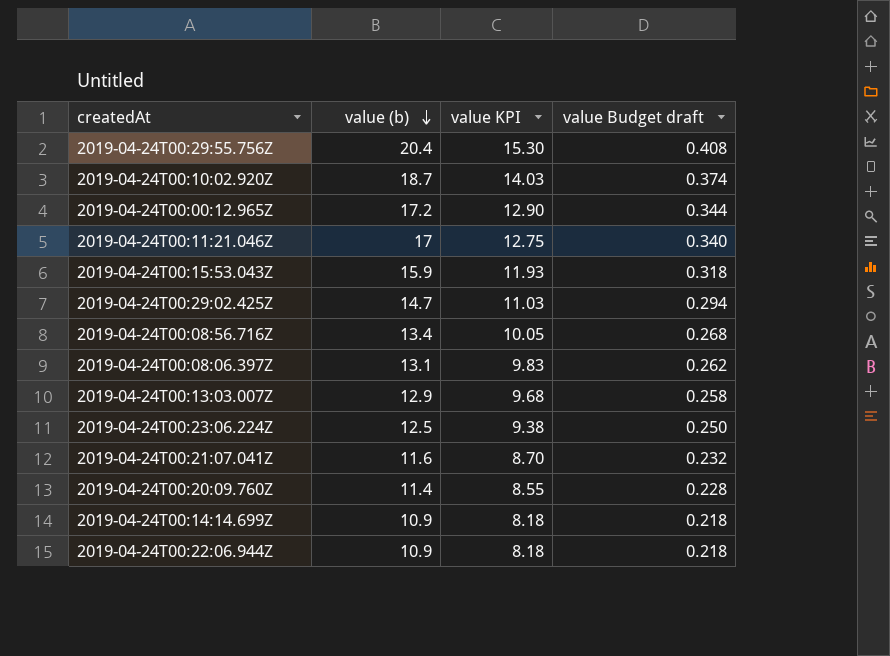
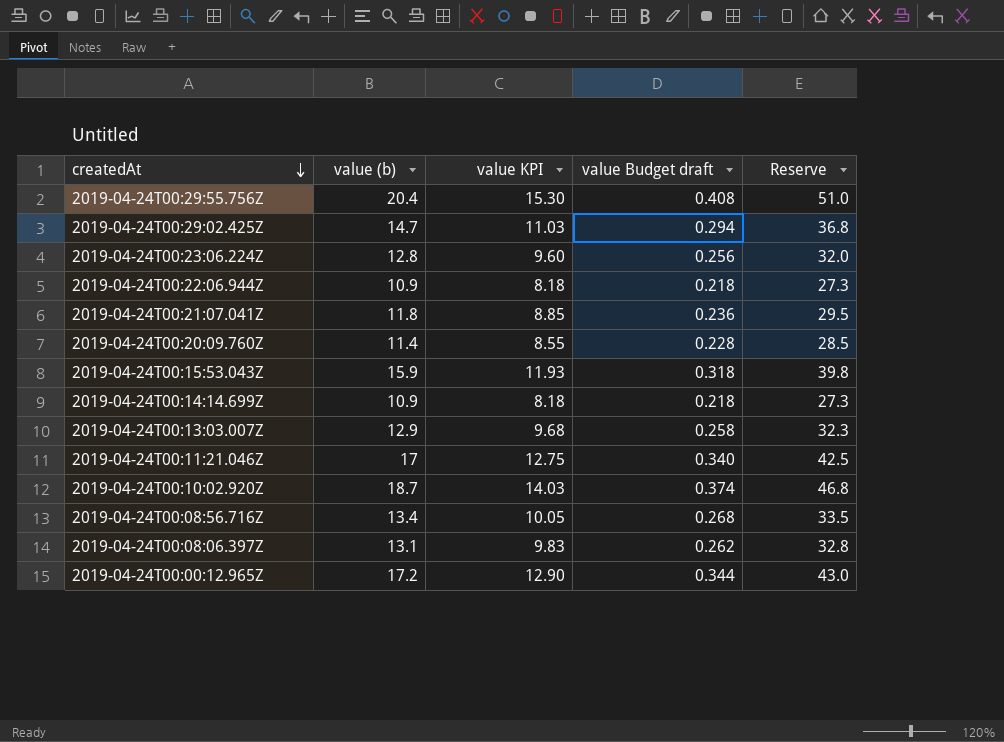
row order: value (b) descending -> createdAt descending
column Reserve | formula: none -> [value (b)] * 2.5
2019-04-24T00:23:06.224Z | value (b): 12.5 -> 12.8
2019-04-24T00:23:06.224Z | value KPI: 9.38 -> 9.60
2019-04-24T00:23:06.224Z | value Budget draft: 0.250 -> 0.256
2019-04-24T00:21:07.041Z | value (b): 11.6 -> 11.8
2019-04-24T00:21:07.041Z | value KPI: 8.70 -> 8.85
2019-04-24T00:21:07.041Z | value Budget draft: 0.232 -> 0.236

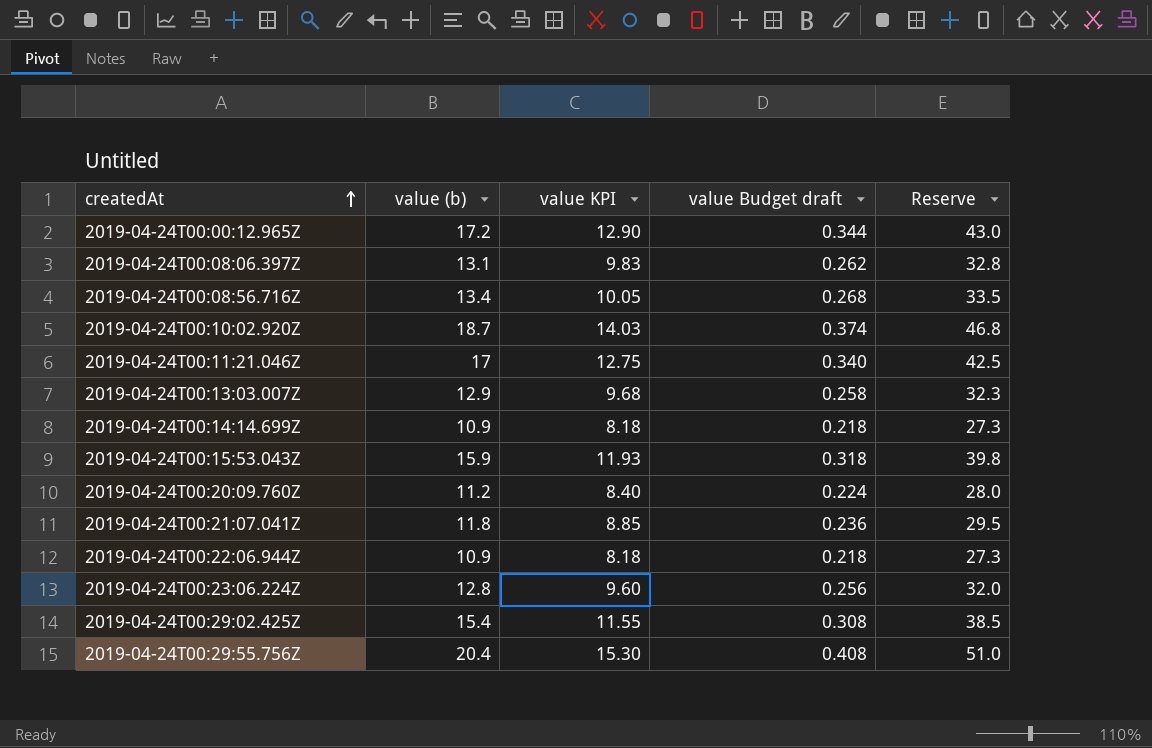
row order: createdAt descending -> createdAt ascending
2019-04-24T00:20:09.760Z | value (b): 11.4 -> 11.2
2019-04-24T00:20:09.760Z | value KPI: 8.55 -> 8.40
2019-04-24T00:20:09.760Z | value Budget draft: 0.228 -> 0.224
2019-04-24T00:20:09.760Z | Reserve: 28.5 -> 28.0
2019-04-24T00:29:02.425Z | value (b): 14.7 -> 15.4
2019-04-24T00:29:02.425Z | value KPI: 11.03 -> 11.55
2019-04-24T00:29:02.425Z | value Budget draft: 0.294 -> 0.308
2019-04-24T00:29:02.425Z | Reserve: 36.8 -> 38.5

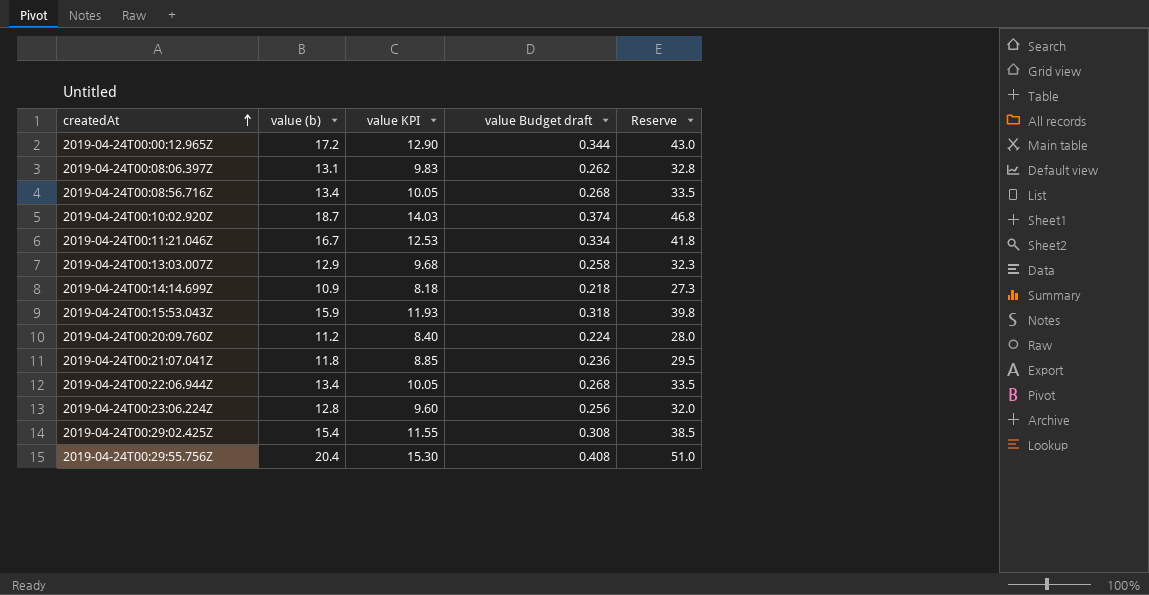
2019-04-24T00:11:21.046Z | value (b): 17 -> 16.7
2019-04-24T00:11:21.046Z | value KPI: 12.75 -> 12.53
2019-04-24T00:11:21.046Z | value Budget draft: 0.340 -> 0.334
2019-04-24T00:11:21.046Z | Reserve: 42.5 -> 41.8
2019-04-24T00:22:06.944Z | value (b): 10.9 -> 13.4
2019-04-24T00:22:06.944Z | value KPI: 8.18 -> 10.05
2019-04-24T00:22:06.944Z | value Budget draft: 0.218 -> 0.268
2019-04-24T00:22:06.944Z | Reserve: 27.3 -> 33.5

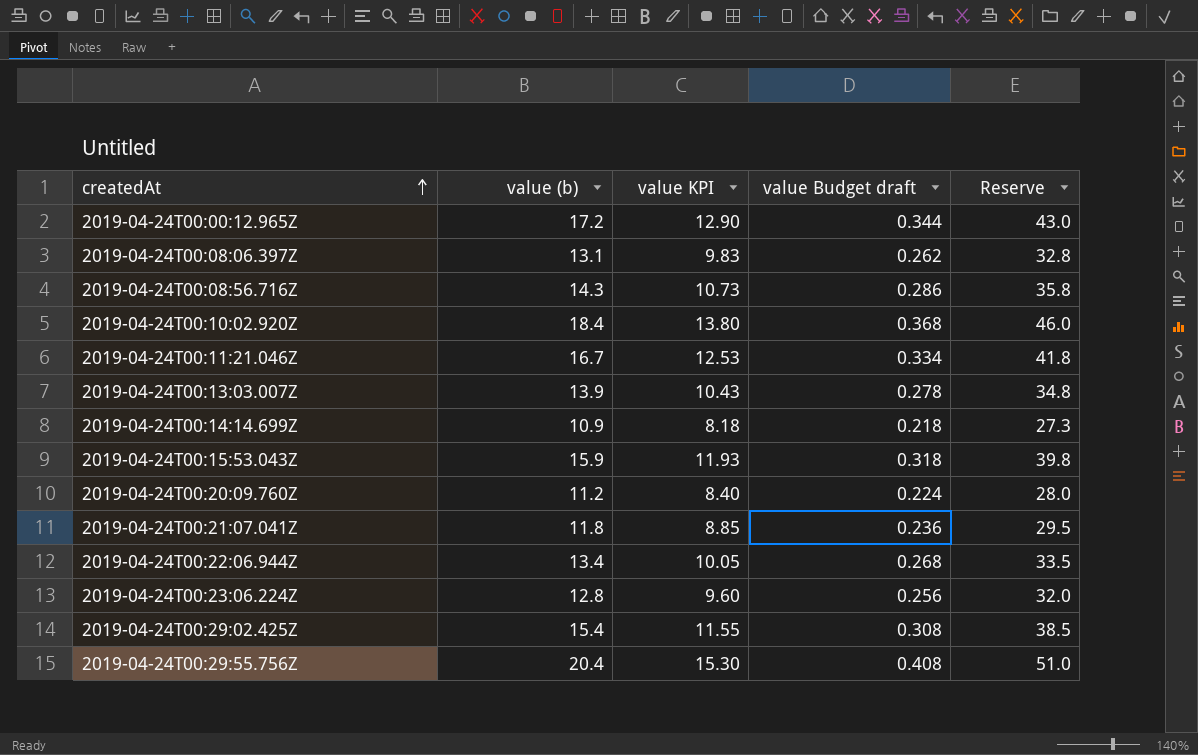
2019-04-24T00:08:56.716Z | value (b): 13.4 -> 14.3
2019-04-24T00:08:56.716Z | value KPI: 10.05 -> 10.73
2019-04-24T00:08:56.716Z | value Budget draft: 0.268 -> 0.286
2019-04-24T00:08:56.716Z | Reserve: 33.5 -> 35.8
2019-04-24T00:10:02.920Z | value (b): 18.7 -> 18.4
2019-04-24T00:10:02.920Z | value KPI: 14.03 -> 13.80
2019-04-24T00:10:02.920Z | value Budget draft: 0.374 -> 0.368
2019-04-24T00:10:02.920Z | Reserve: 46.8 -> 46.0
2019-04-24T00:13:03.007Z | value (b): 12.9 -> 13.9
2019-04-24T00:13:03.007Z | value KPI: 9.68 -> 10.43
2019-04-24T00:13:03.007Z | value Budget draft: 0.258 -> 0.278
2019-04-24T00:13:03.007Z | Reserve: 32.3 -> 34.8

